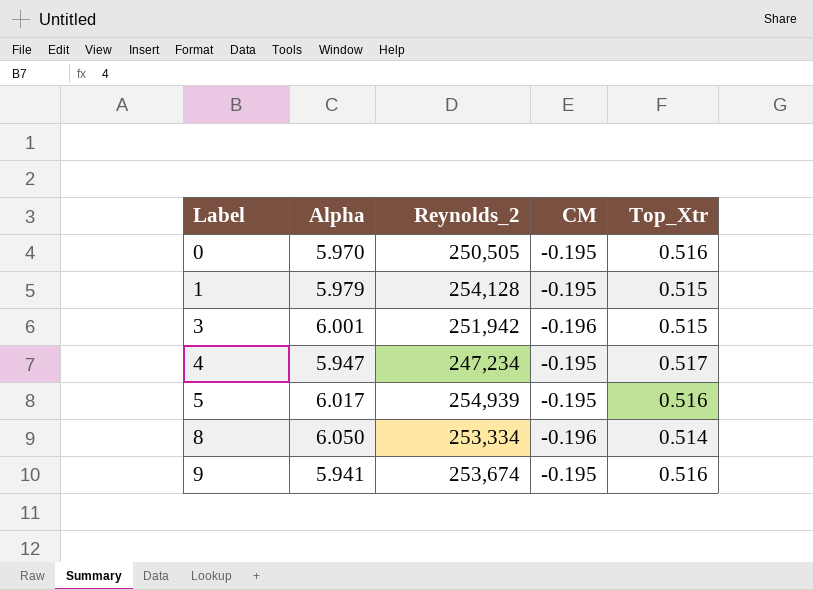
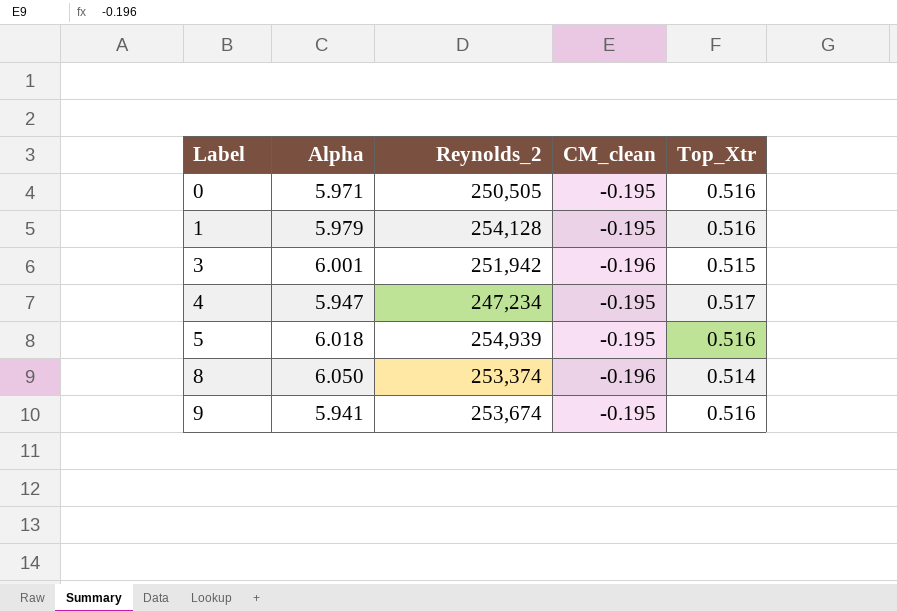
column name: CM -> CM_clean
0 | Alpha: 5.970 -> 5.971
1 | Top_Xtr: 0.515 -> 0.516
5 | Alpha: 6.017 -> 6.018
8 | Reynolds_2: 253,334 -> 253,374

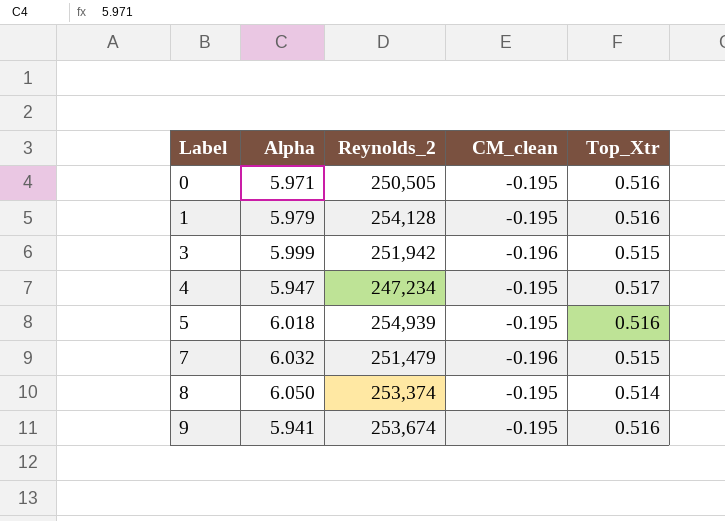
3 | Alpha: 6.001 -> 5.999
row 7: none -> 6.032 | 251,479 | -0.196 | 0.515
8 | CM_clean: -0.196 -> -0.195

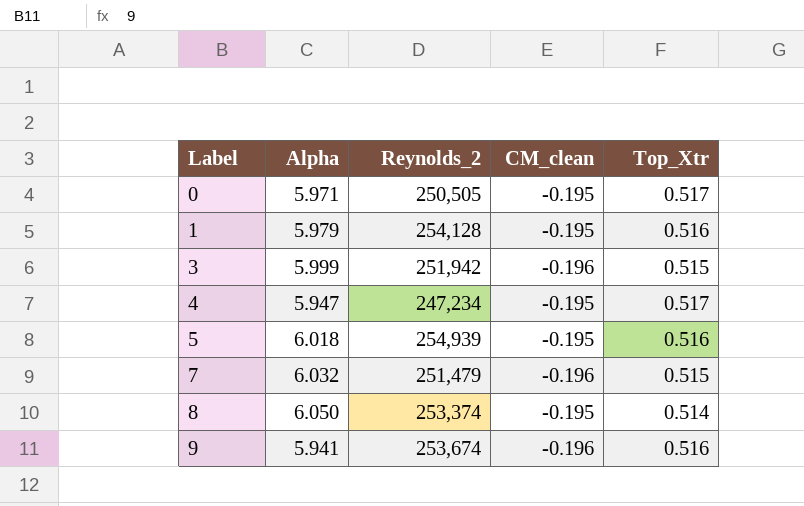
0 | Top_Xtr: 0.516 -> 0.517
9 | CM_clean: -0.195 -> -0.196

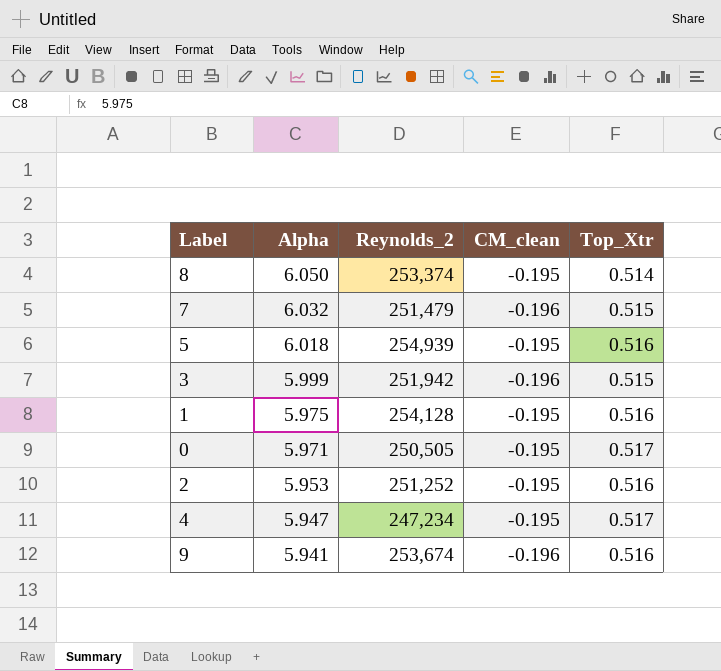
row order: Label ascending -> Alpha descending
1 | Alpha: 5.979 -> 5.975
row 2: none -> 5.953 | 251,252 | -0.195 | 0.516

